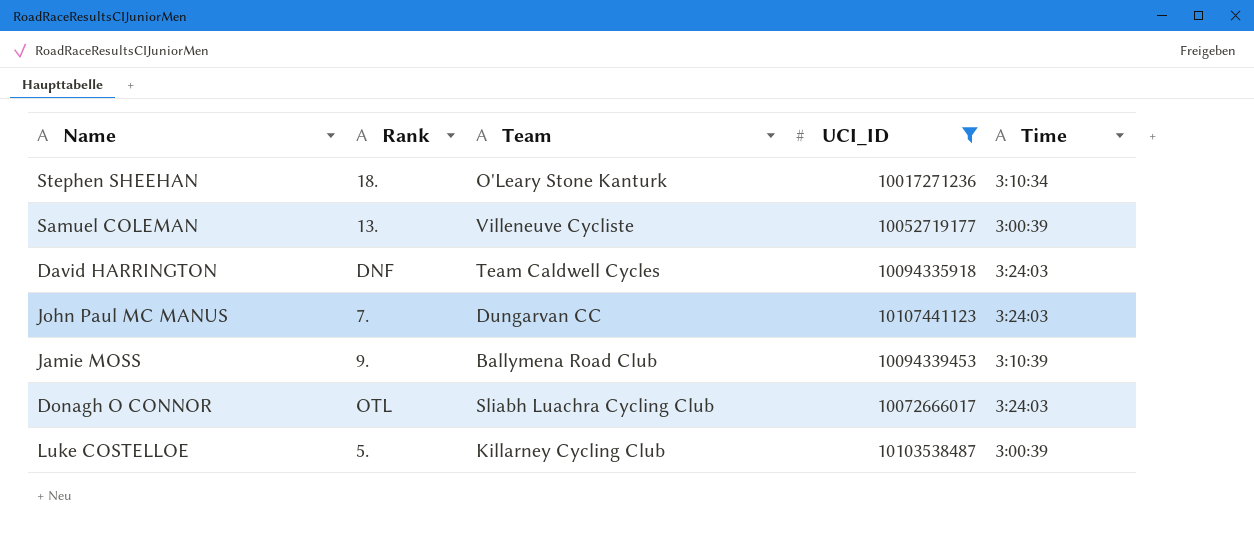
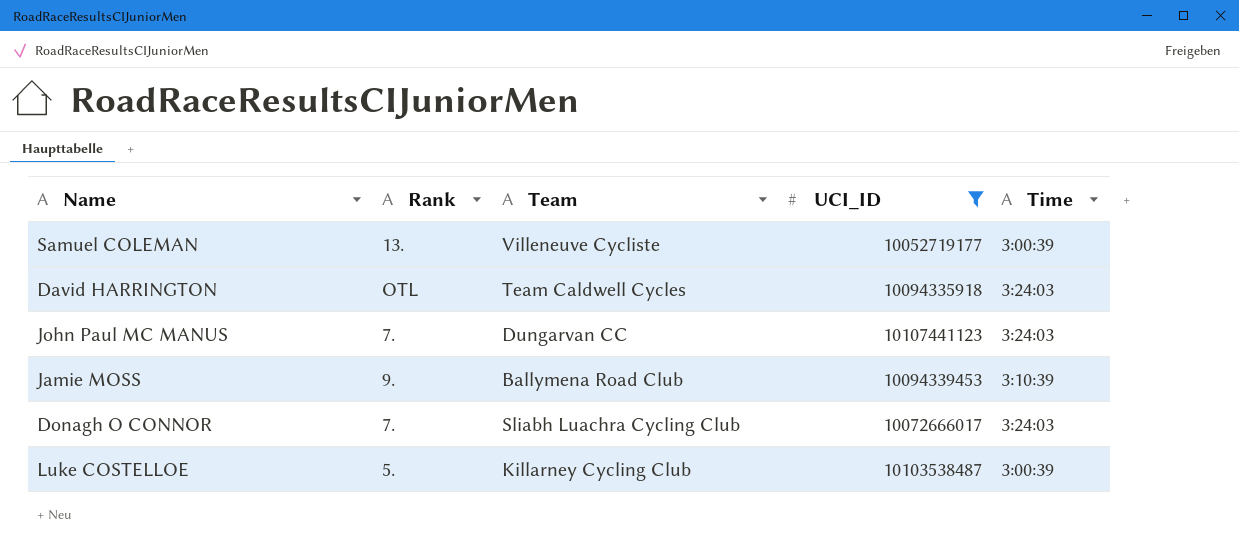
row Stephen SHEEHAN: 18. | O'Leary Stone Kanturk | 10017271236 | 3:10:34 -> none
David HARRINGTON | Rank: DNF -> OTL
Donagh O CONNOR | Rank: OTL -> 7.

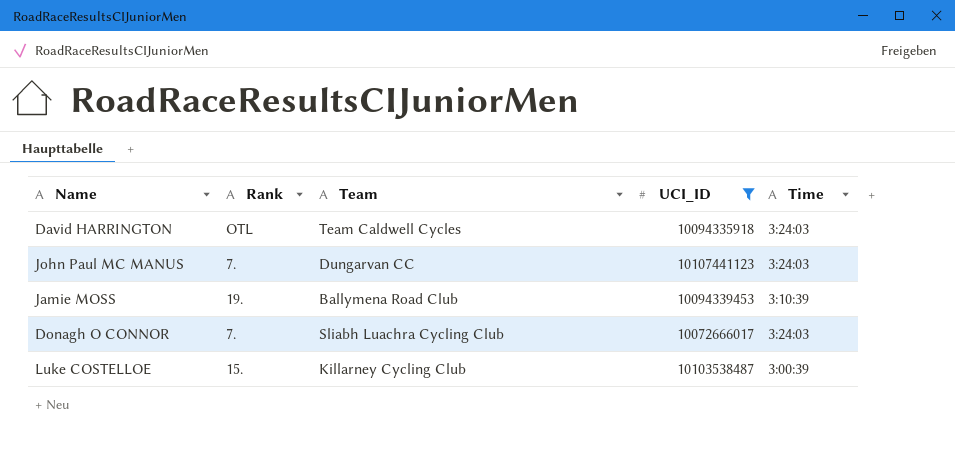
row Samuel COLEMAN: 13. | Villeneuve Cycliste | 10052719177 | 3:00:39 -> none
Jamie MOSS | Rank: 9. -> 19.
Luke COSTELLOE | Rank: 5. -> 15.

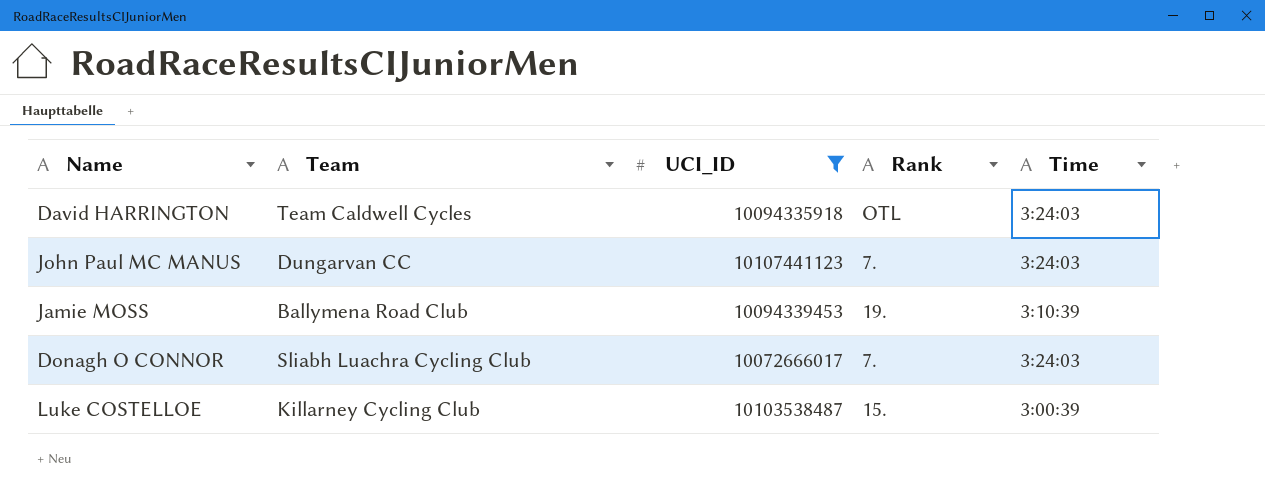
column Rank | position: 2 -> 4

